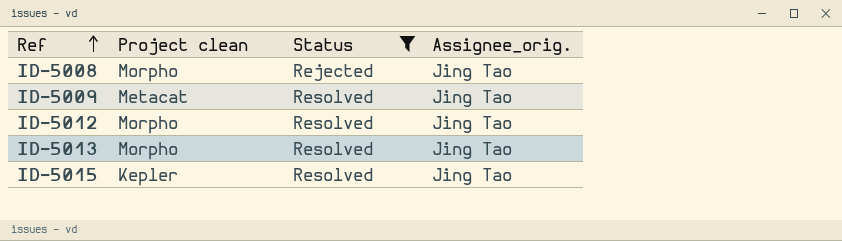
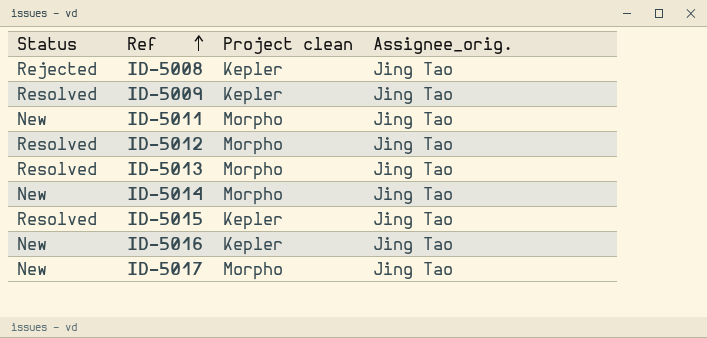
filter: Status != New -> none
column Status | position: 3 -> 1
ID-5008 | Project clean: Morpho -> Kepler
ID-5009 | Project clean: Metacat -> Kepler

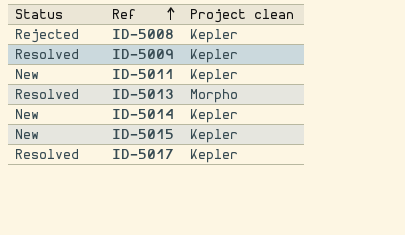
column Assignee_orig. | position: 4 -> none
row ID-5012: Resolved | Morpho | Jing Tao -> none
row ID-5016: New | Kepler | Jing Tao -> none
ID-5011 | Project clean: Morpho -> Kepler
ID-5014 | Project clean: Morpho -> Kepler
ID-5015 | Status: Resolved -> New
ID-5017 | Status: New -> Resolved
ID-5017 | Project clean: Morpho -> Kepler

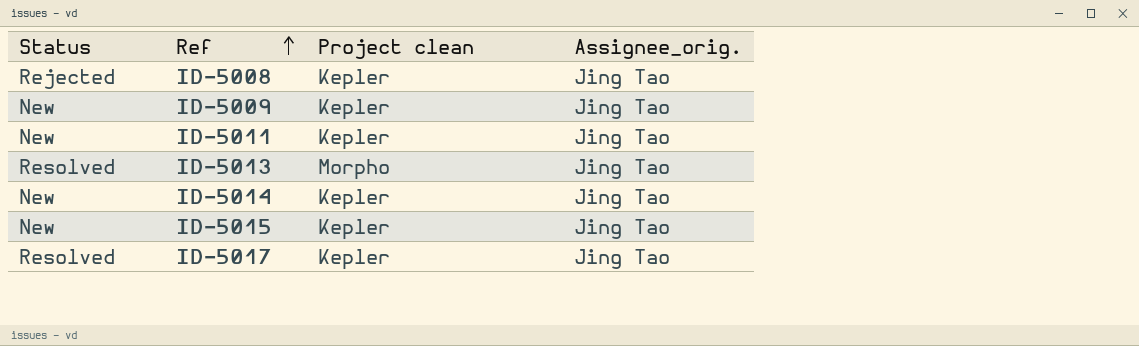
column Assignee_orig. | position: none -> 4
ID-5009 | Status: Resolved -> New

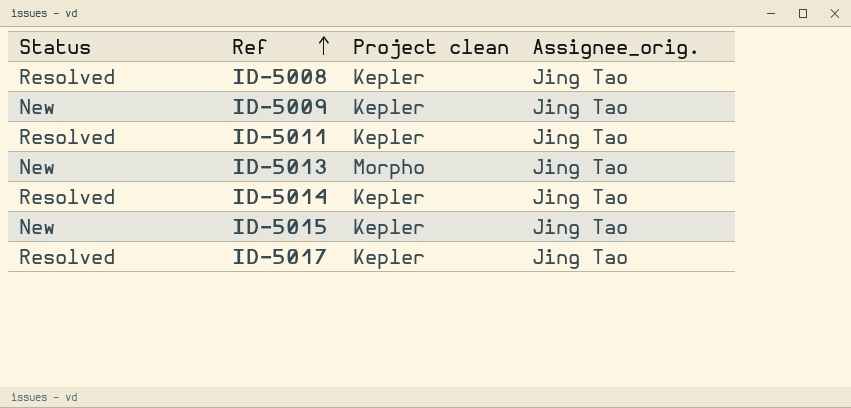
ID-5008 | Status: Rejected -> Resolved
ID-5011 | Status: New -> Resolved
ID-5013 | Status: Resolved -> New
ID-5014 | Status: New -> Resolved

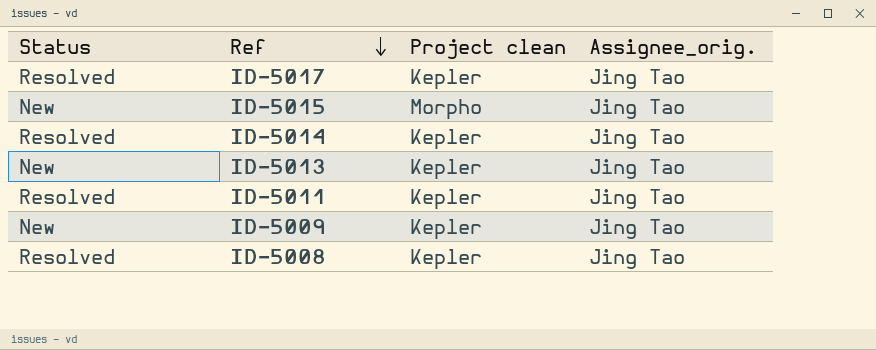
row order: Ref ascending -> Ref descending
ID-5015 | Project clean: Kepler -> Morpho
ID-5013 | Project clean: Morpho -> Kepler

